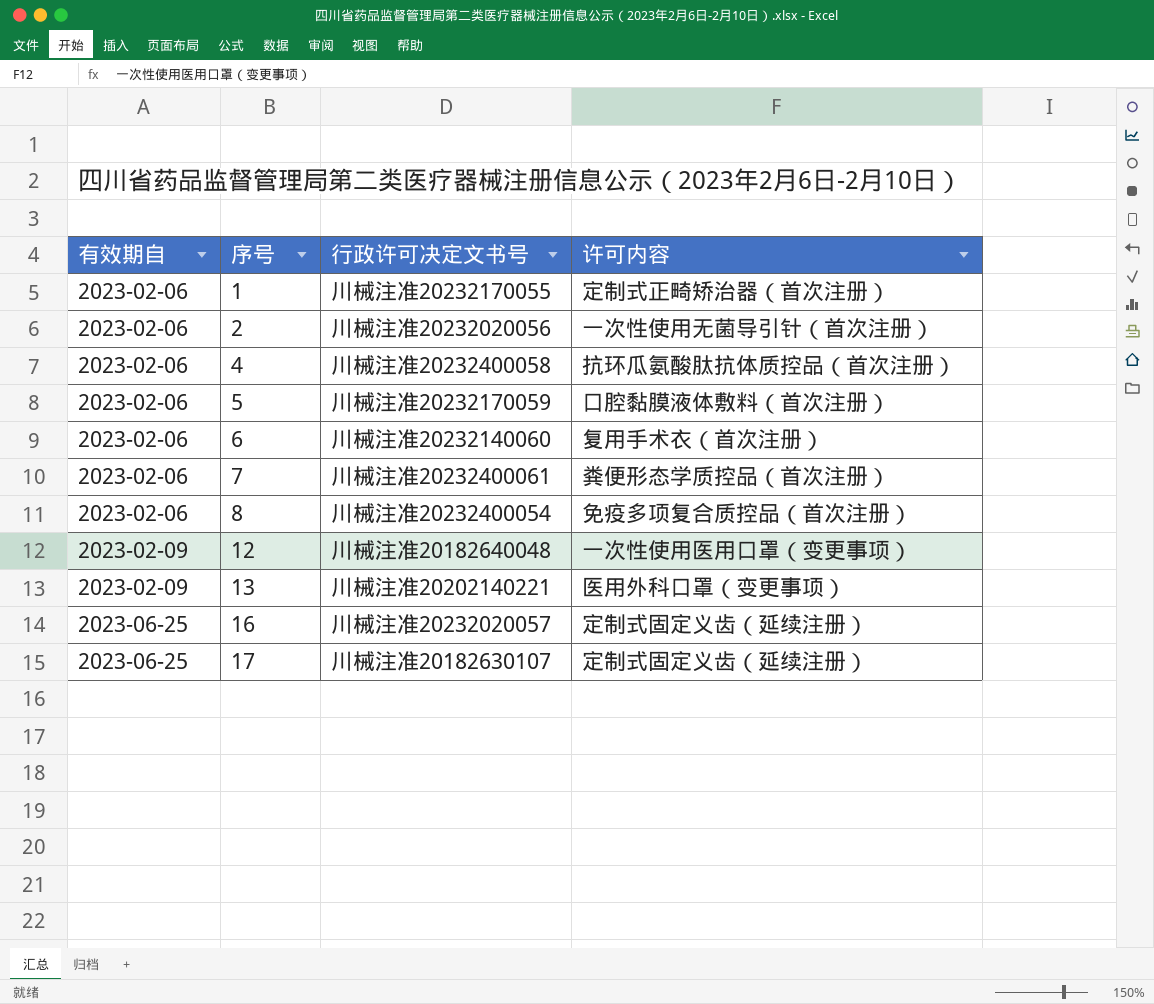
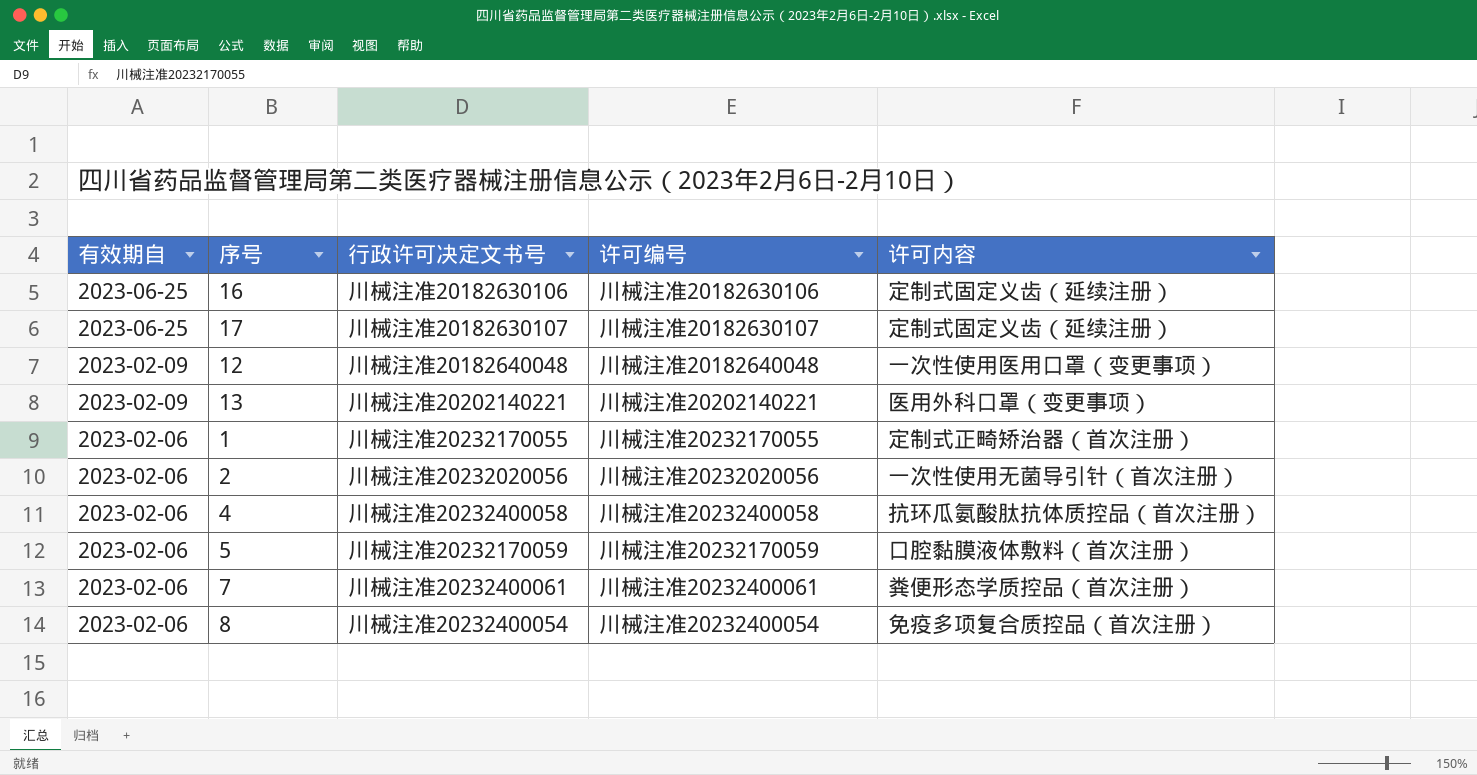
row order: 有效期自 ascending -> 有效期自 descending
column 许可编号 | position: none -> 4
row 6: 2023-02-06 | 川械注准20232140060 | 复用手术衣（首次注册） -> none
16 | 行政许可决定文书号: 川械注准20232020057 -> 川械注准20182630106

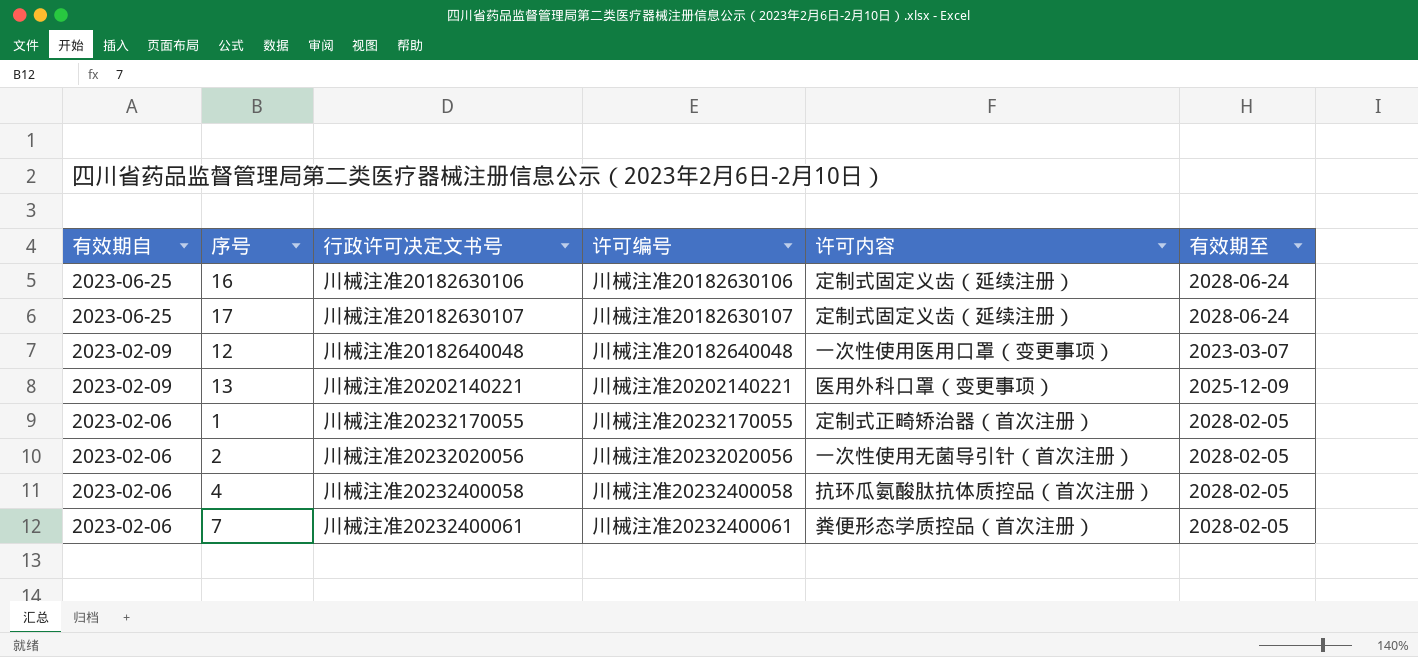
column 有效期至 | position: none -> 6
row 5: 2023-02-06 | 川械注准20232170059 | 川械注准20232170059 | 口腔黏膜液体敷料（首次注册） -> none
row 8: 2023-02-06 | 川械注准20232400054 | 川械注准20232400054 | 免疫多项复合质控品（首次注册） -> none

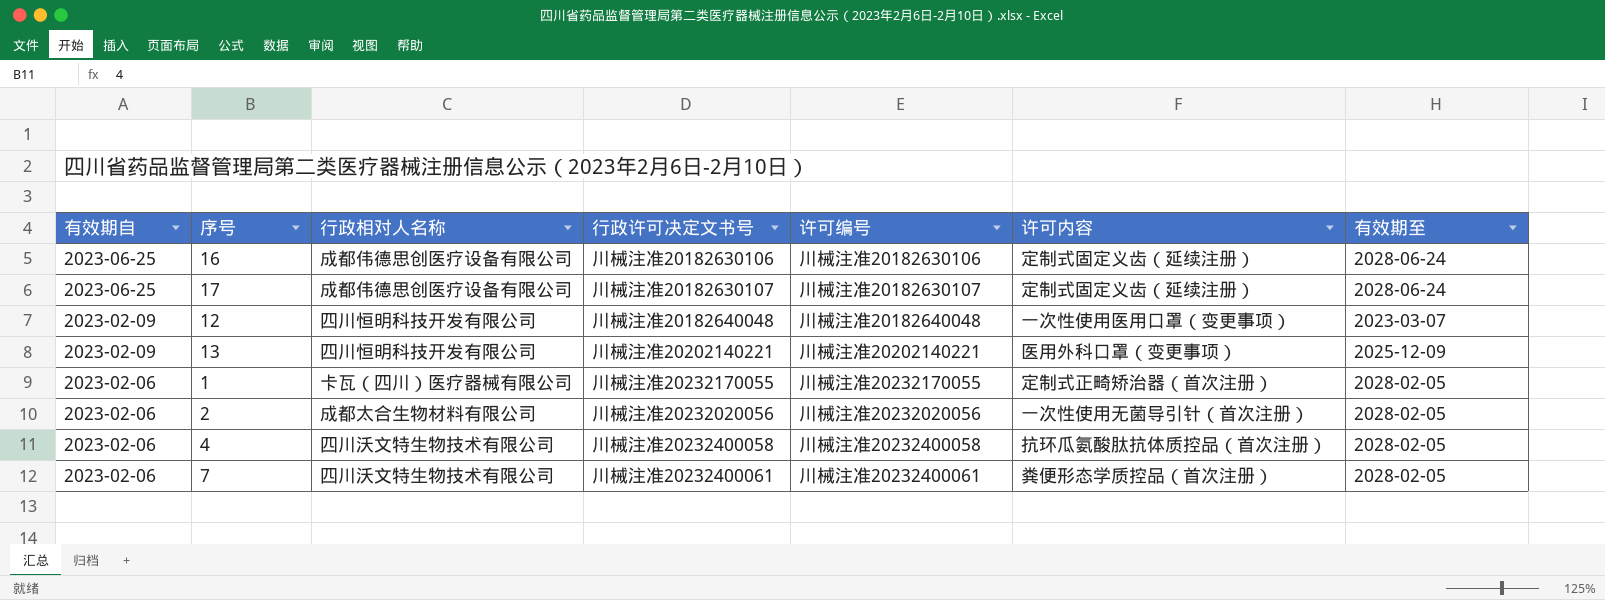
column 行政相对人名称 | position: none -> 3

